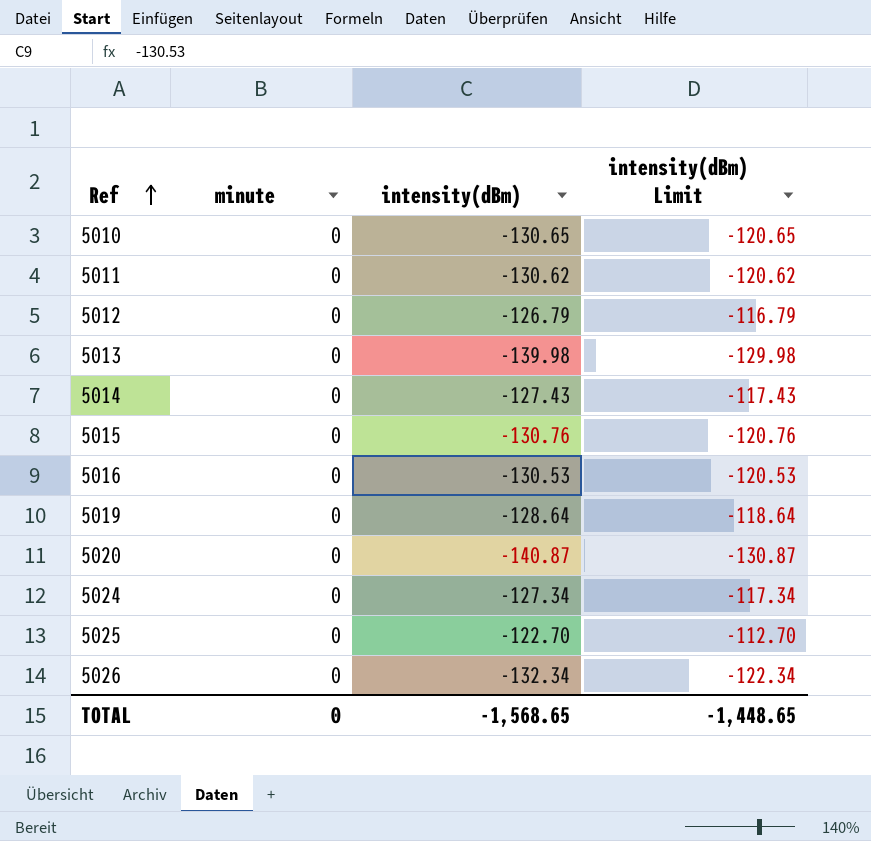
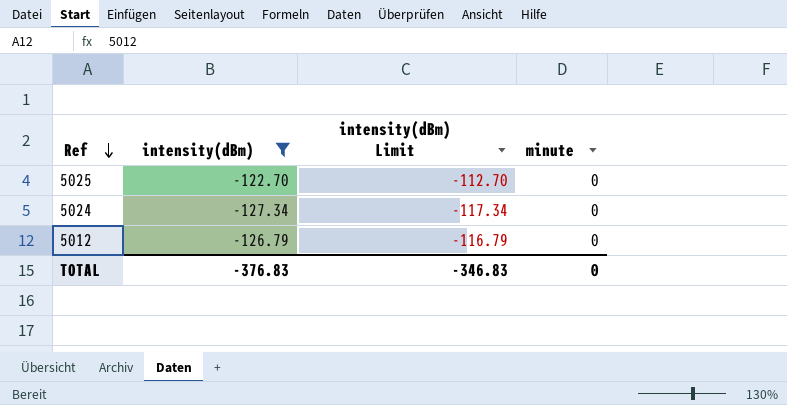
filter: none -> intensity(dBm) >= -127.34
row order: Ref ascending -> Ref descending
column minute | position: 2 -> 4
TOTAL | intensity(dBm): -1,568.65 -> -376.83
TOTAL | intensity(dBm) Limit: -1,448.65 -> -346.83

